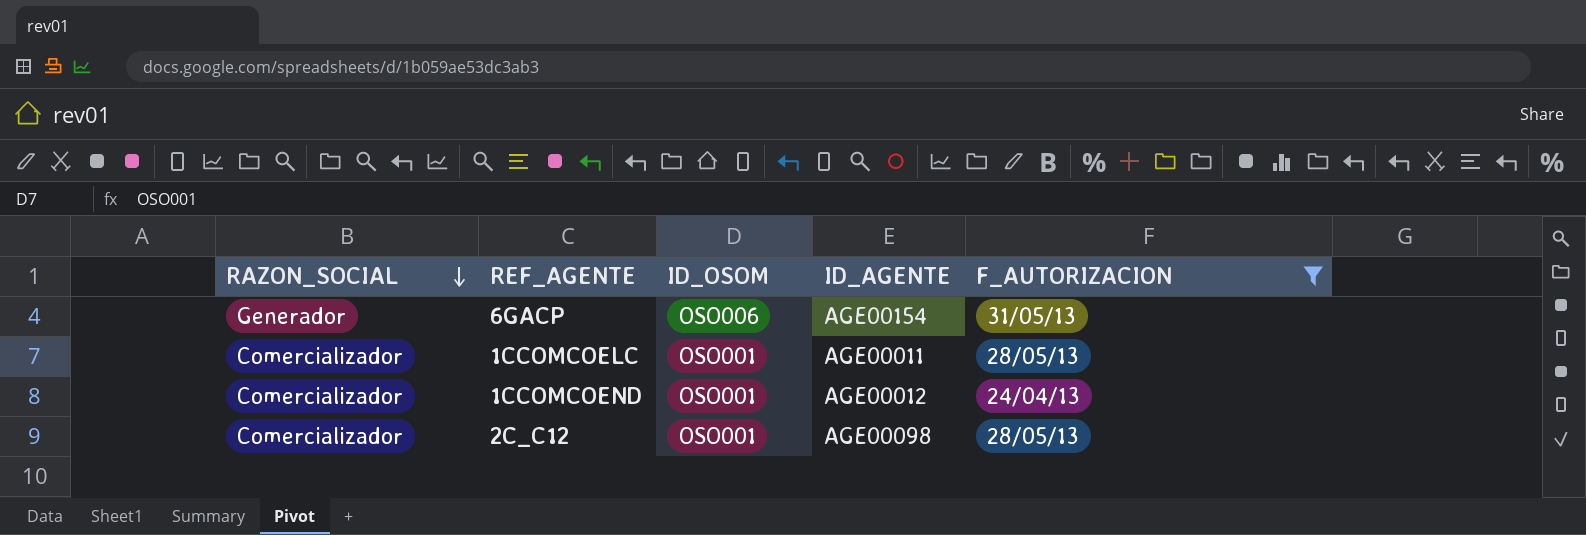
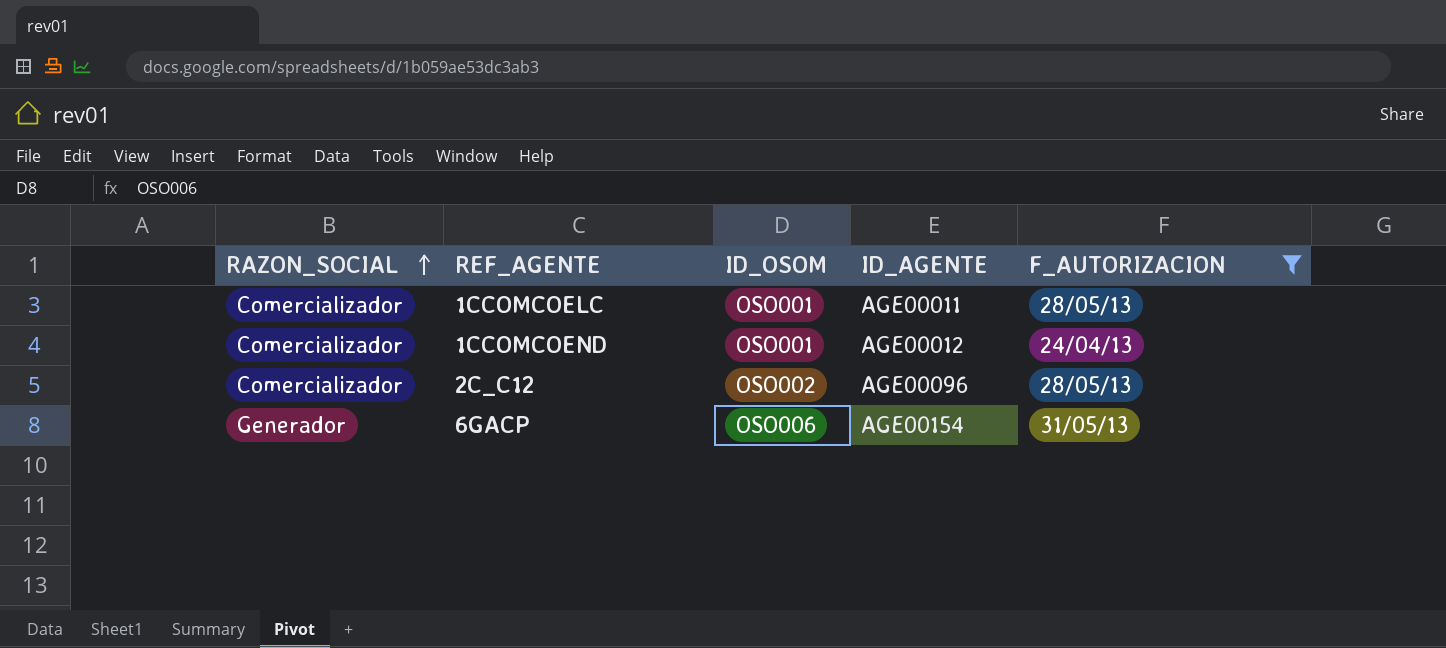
row order: RAZON_SOCIAL descending -> RAZON_SOCIAL ascending
2C_C12 | ID_OSOM: OSO001 -> OSO002
2C_C12 | ID_AGENTE: AGE00098 -> AGE00096

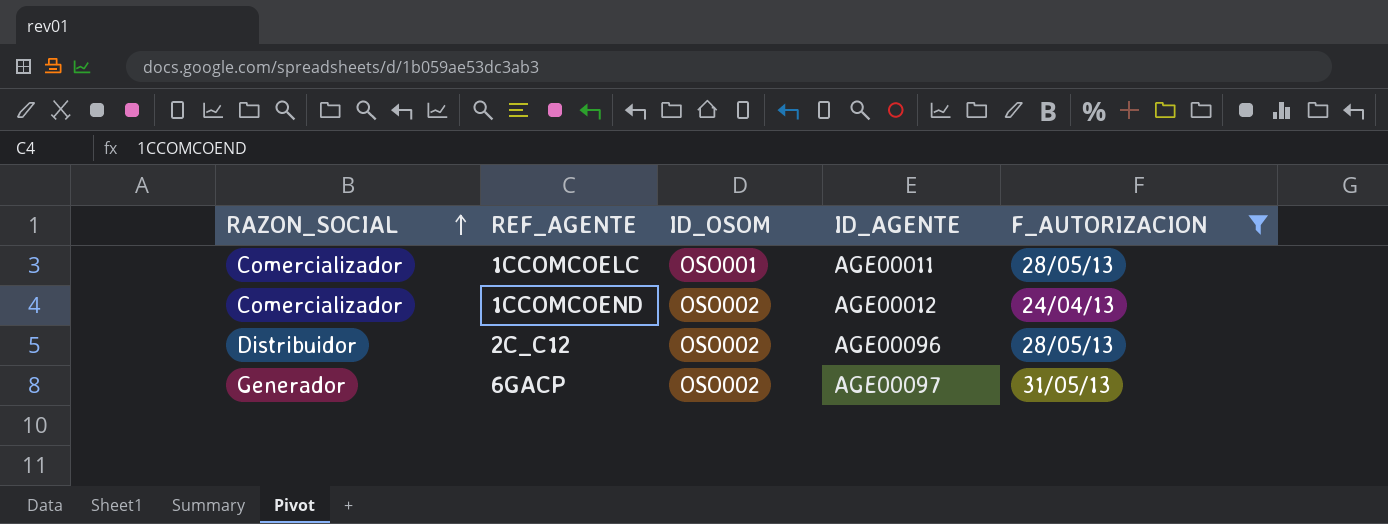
1CCOMCOEND | ID_OSOM: OSO001 -> OSO002
2C_C12 | RAZON_SOCIAL: Comercializador -> Distribuidor
6GACP | ID_OSOM: OSO006 -> OSO002
6GACP | ID_AGENTE: AGE00154 -> AGE00097

